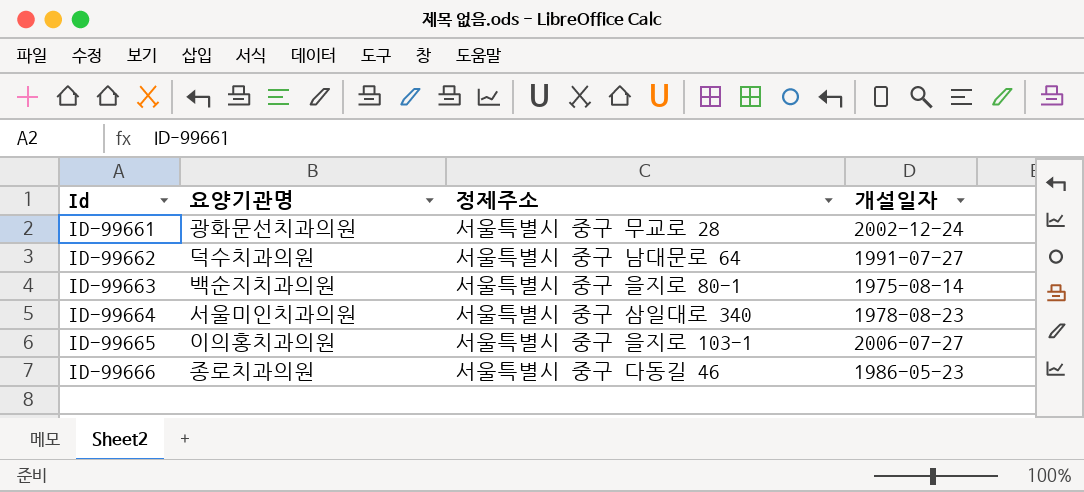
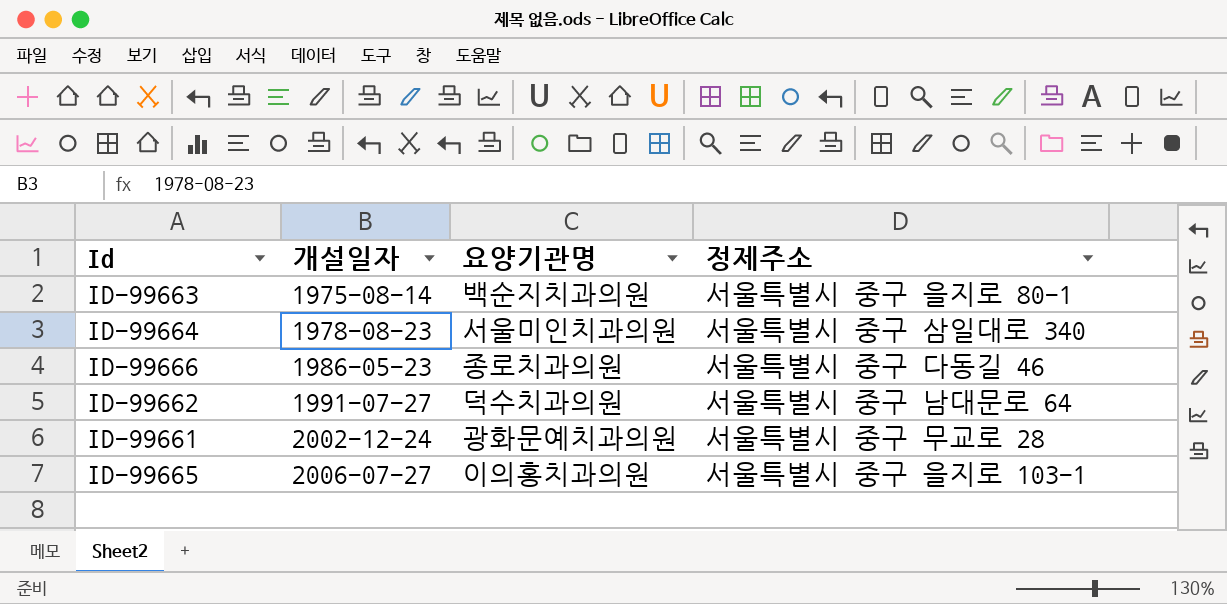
row order: Id ascending -> 개설일자 ascending
column 개설일자 | position: 4 -> 2
ID-99661 | 요양기관명: 광화문선치과의원 -> 광화문예치과의원

